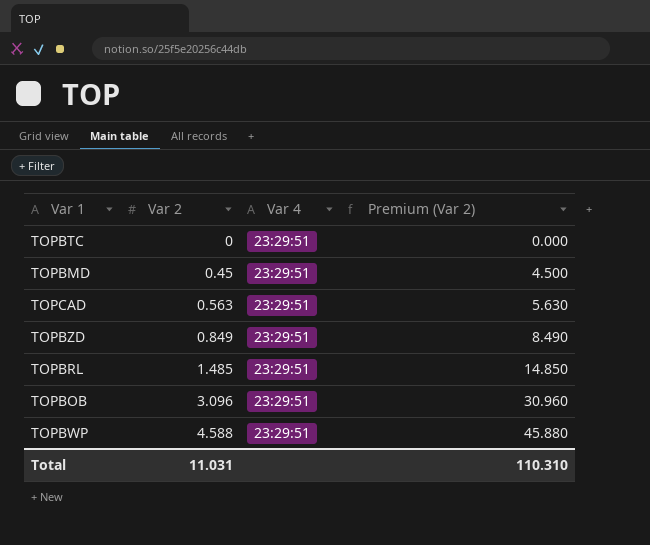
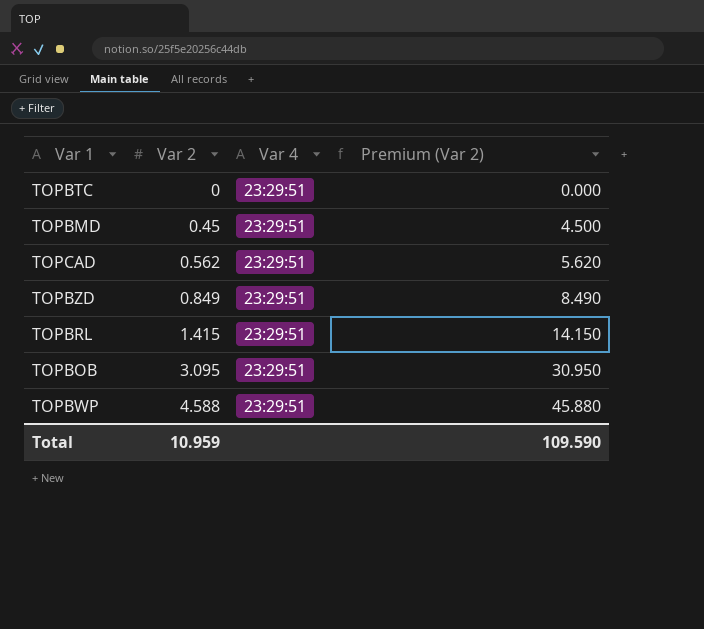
TOPCAD | Var 2: 0.563 -> 0.562
TOPCAD | Premium (Var 2): 5.630 -> 5.620
TOPBRL | Var 2: 1.485 -> 1.415
TOPBRL | Premium (Var 2): 14.850 -> 14.150
TOPBOB | Var 2: 3.096 -> 3.095
TOPBOB | Premium (Var 2): 30.960 -> 30.950
Total | Var 2: 11.031 -> 10.959
Total | Premium (Var 2): 110.310 -> 109.590

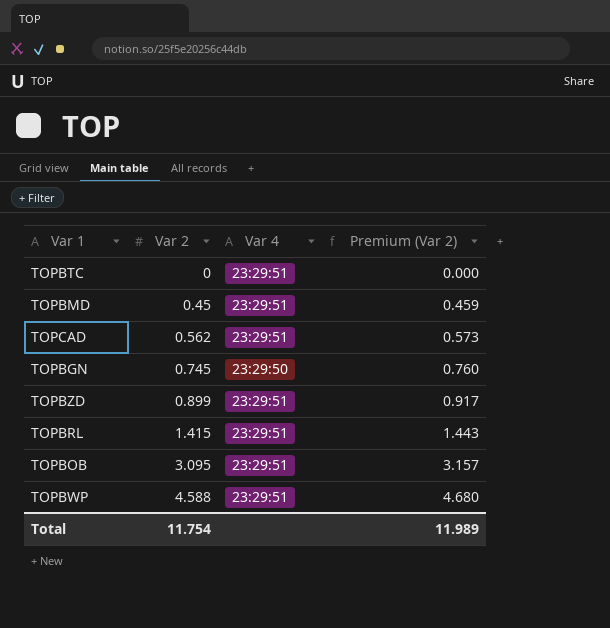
column Premium (Var 2) | formula: [Var 2] * 10 -> [Var 2] * 1.02
row TOPBGN: none -> 0.745 | 23:29:50 | 0.760
TOPBZD | Var 2: 0.849 -> 0.899
Total | Var 2: 10.959 -> 11.754
Total | Premium (Var 2): 109.590 -> 11.989

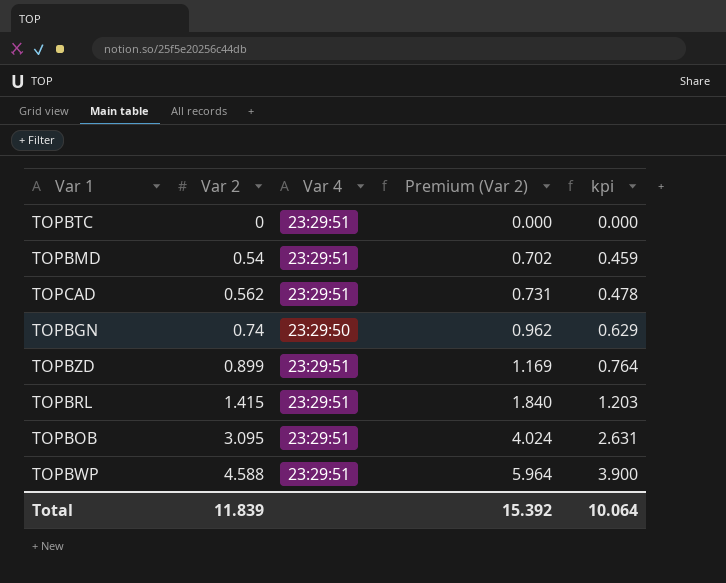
column Premium (Var 2) | formula: [Var 2] * 1.02 -> [Var 2] * 1.3
column kpi | formula: none -> [Var 2] * 0.85
TOPBMD | Var 2: 0.45 -> 0.54
TOPBGN | Var 2: 0.745 -> 0.74
Total | Var 2: 11.754 -> 11.839
Total | Premium (Var 2): 11.989 -> 15.392

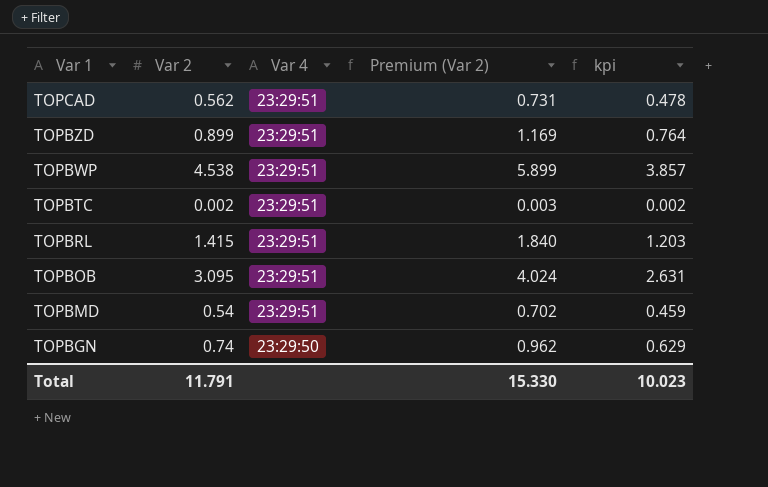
row order: Var 2 ascending -> Var 1 descending
TOPBWP | Var 2: 4.588 -> 4.538
TOPBWP | Premium (Var 2): 5.964 -> 5.899
TOPBWP | kpi: 3.900 -> 3.857
TOPBTC | Var 2: 0 -> 0.002
TOPBTC | Premium (Var 2): 0.000 -> 0.003
TOPBTC | kpi: 0.000 -> 0.002
Total | Var 2: 11.839 -> 11.791
Total | Premium (Var 2): 15.392 -> 15.330
Total | kpi: 10.064 -> 10.023

